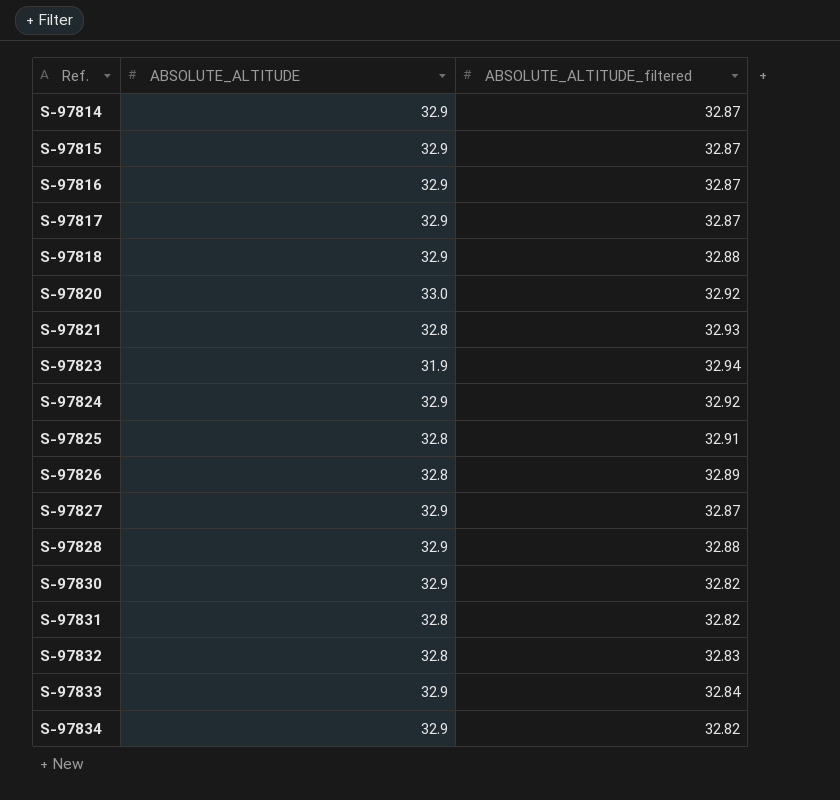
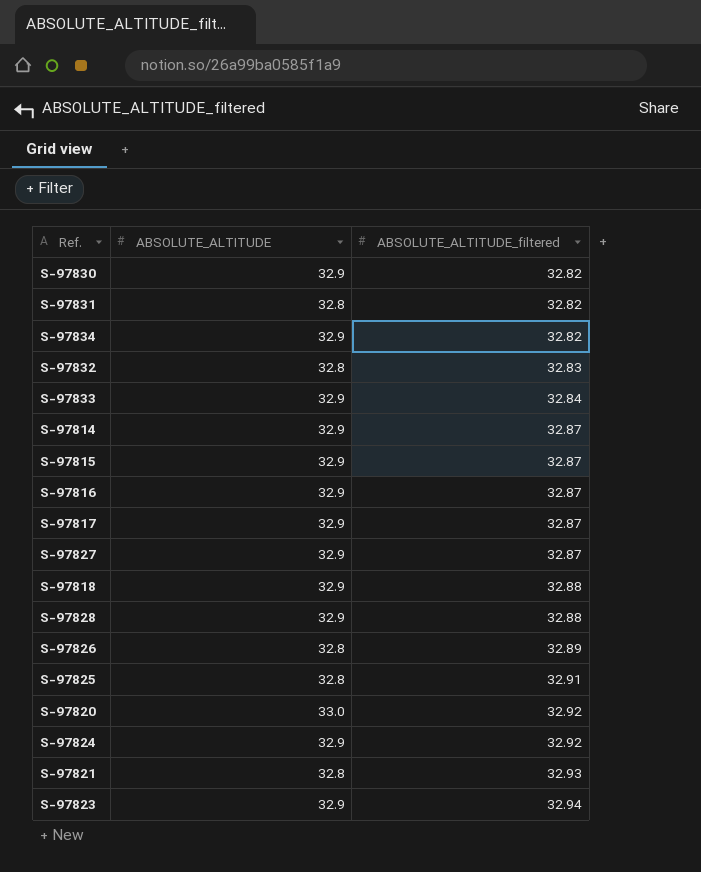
row order: Ref. ascending -> ABSOLUTE_ALTITUDE_filtered ascending
S-97823 | ABSOLUTE_ALTITUDE: 31.9 -> 32.9

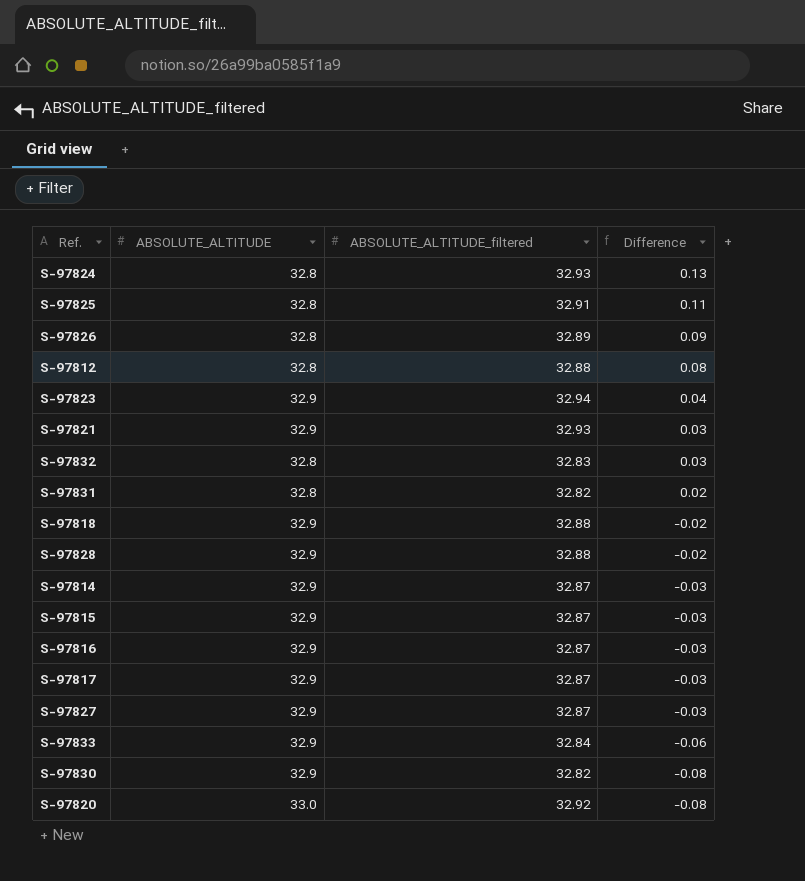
row order: ABSOLUTE_ALTITUDE_filtered ascending -> Difference descending
column Difference | formula: none -> [ABSOLUTE_ALTITUDE_filtered] - [ABSOLUTE_ALTITUDE]
row S-97834: 32.9 | 32.82 -> none
S-97824 | ABSOLUTE_ALTITUDE: 32.9 -> 32.8
S-97824 | ABSOLUTE_ALTITUDE_filtered: 32.92 -> 32.93
row S-97812: none -> 32.8 | 32.88 | 0.08
S-97821 | ABSOLUTE_ALTITUDE: 32.8 -> 32.9

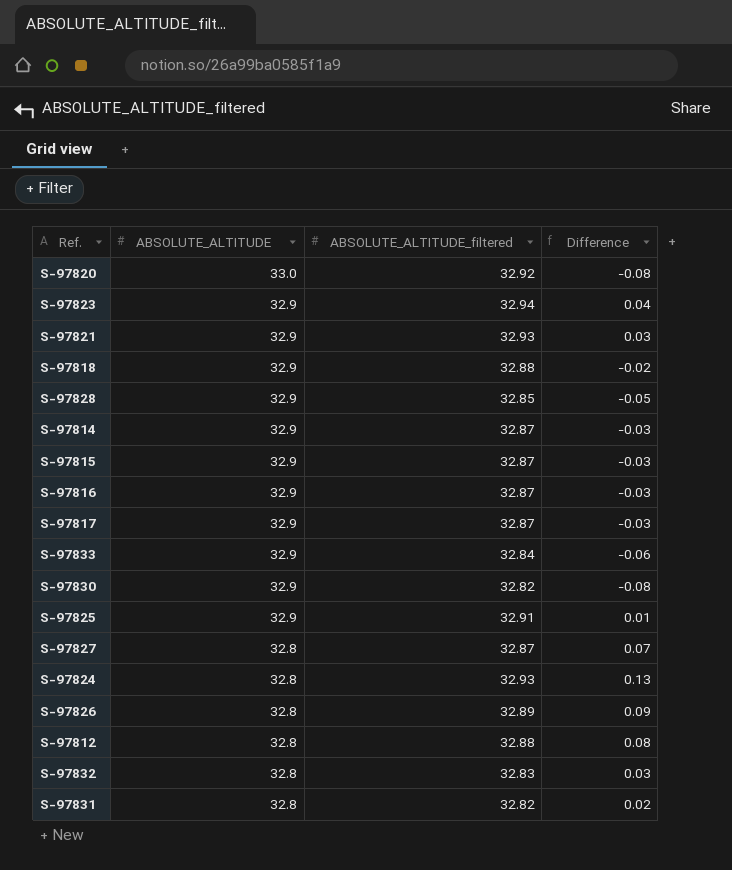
row order: Difference descending -> ABSOLUTE_ALTITUDE descending
S-97828 | ABSOLUTE_ALTITUDE_filtered: 32.88 -> 32.85
S-97828 | Difference: -0.02 -> -0.05
S-97825 | ABSOLUTE_ALTITUDE: 32.8 -> 32.9
S-97825 | Difference: 0.11 -> 0.01
S-97827 | ABSOLUTE_ALTITUDE: 32.9 -> 32.8
S-97827 | Difference: -0.03 -> 0.07

